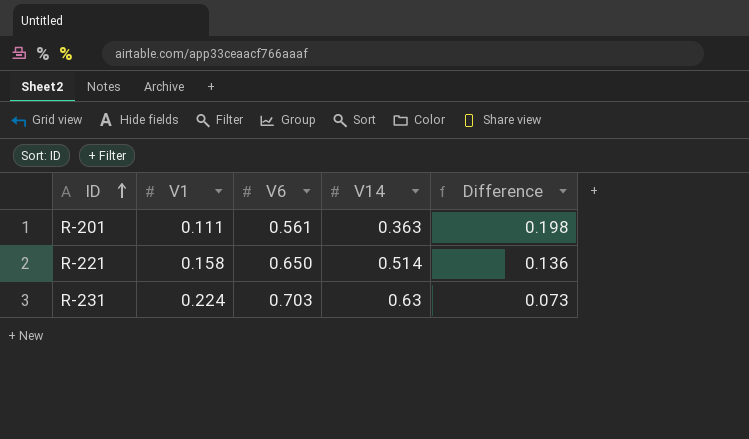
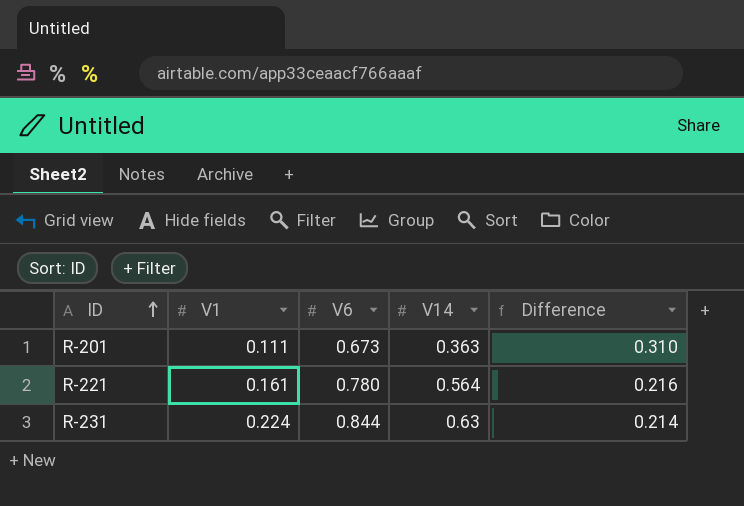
R-201 | V6: 0.561 -> 0.673
R-201 | Difference: 0.198 -> 0.310
R-221 | V1: 0.158 -> 0.161
R-221 | V6: 0.650 -> 0.780
R-221 | V14: 0.514 -> 0.564
R-221 | Difference: 0.136 -> 0.216
R-231 | V6: 0.703 -> 0.844
R-231 | Difference: 0.073 -> 0.214

